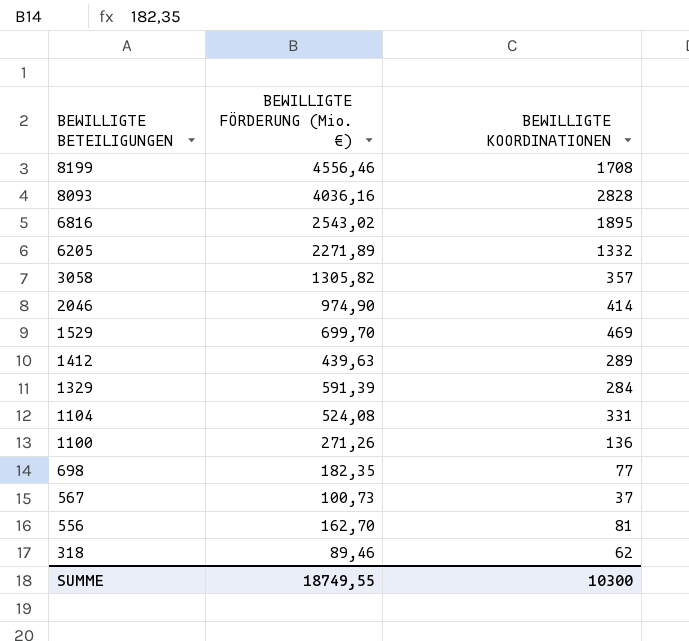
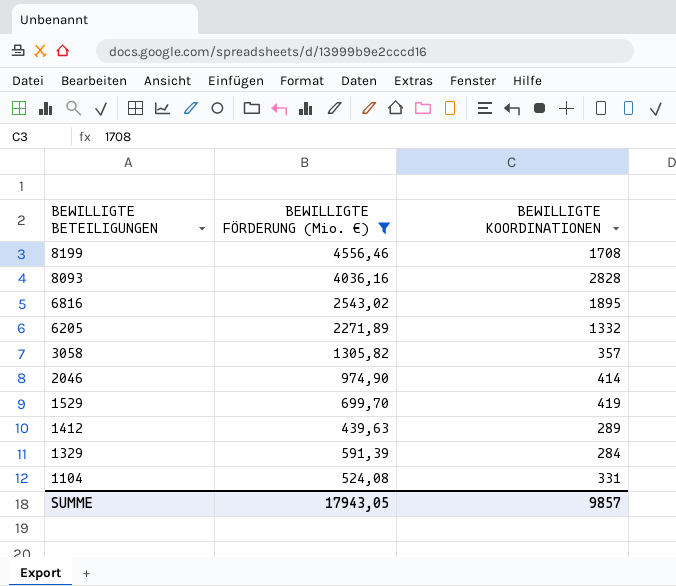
filter: none -> BEWILLIGTE FÖRDERUNG (Mio. €) >= 439,63
1529 | BEWILLIGTE KOORDINATIONEN: 469 -> 419
SUMME | BEWILLIGTE FÖRDERUNG (Mio. €): 18749,55 -> 17943,05
SUMME | BEWILLIGTE KOORDINATIONEN: 10300 -> 9857

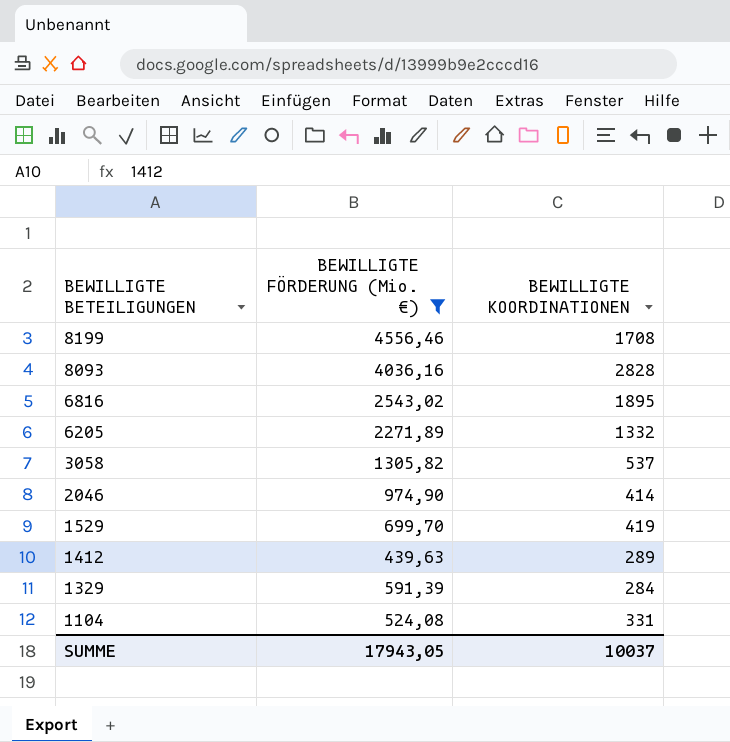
3058 | BEWILLIGTE KOORDINATIONEN: 357 -> 537
SUMME | BEWILLIGTE KOORDINATIONEN: 9857 -> 10037

